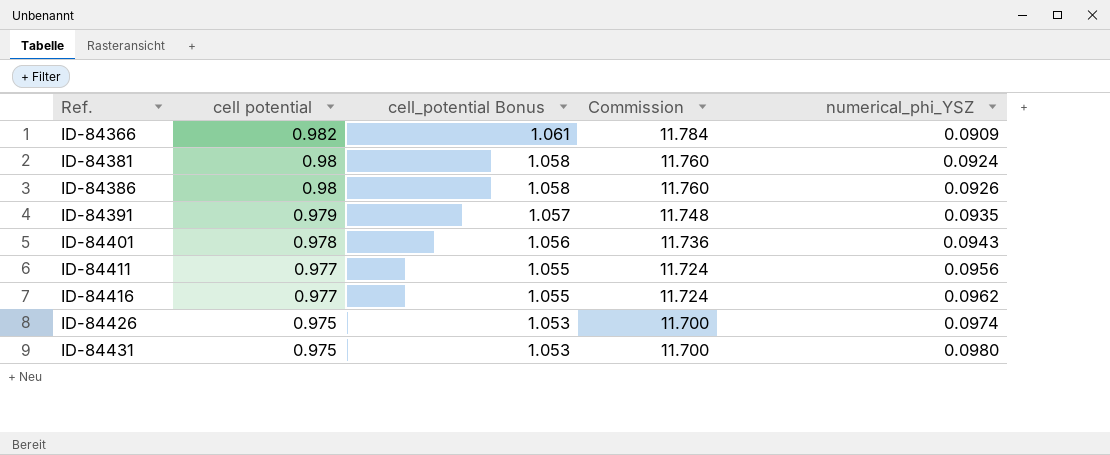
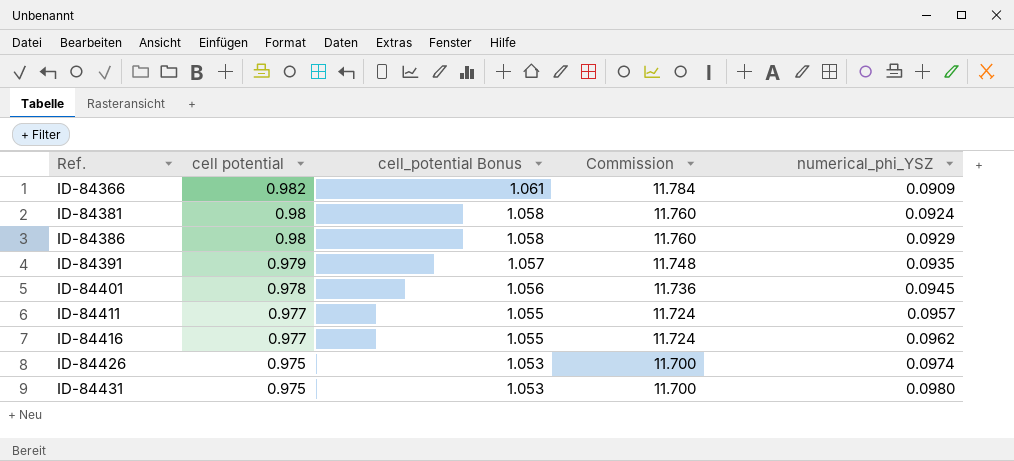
ID-84386 | numerical_phi_YSZ: 0.0926 -> 0.0929
ID-84401 | numerical_phi_YSZ: 0.0943 -> 0.0945
ID-84411 | numerical_phi_YSZ: 0.0956 -> 0.0957

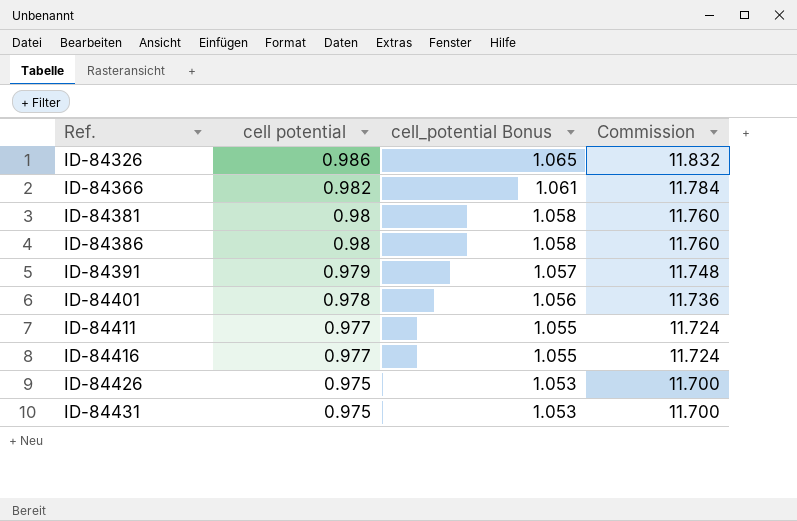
column numerical_phi_YSZ | position: 5 -> none
row ID-84326: none -> 0.986 | 1.065 | 11.832

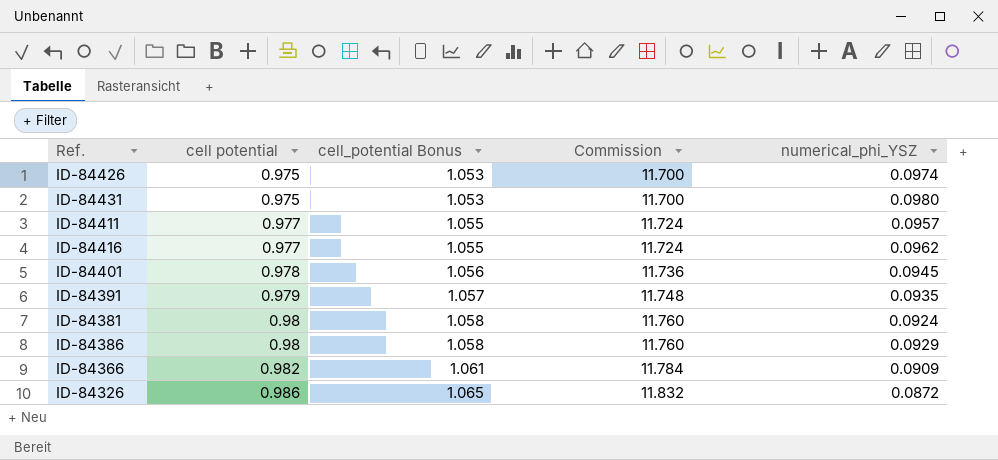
row order: Ref. ascending -> cell potential ascending
column numerical_phi_YSZ | position: none -> 5

